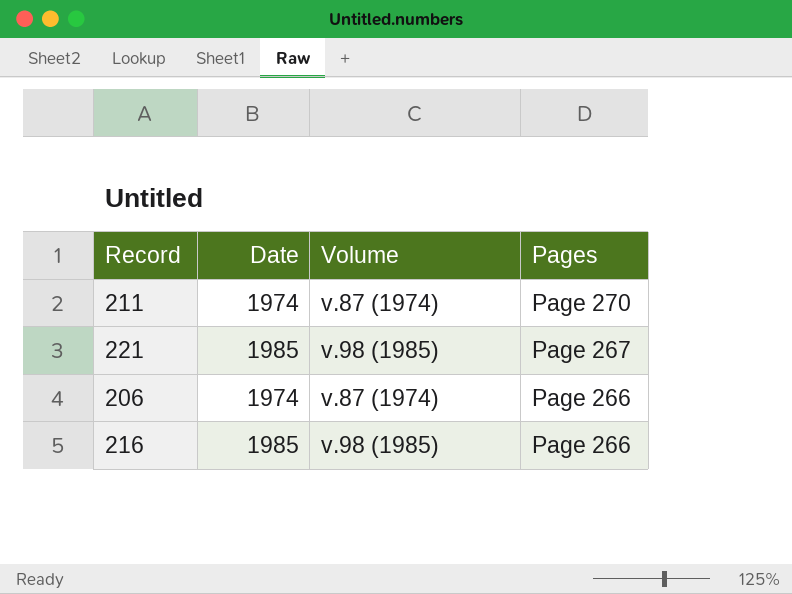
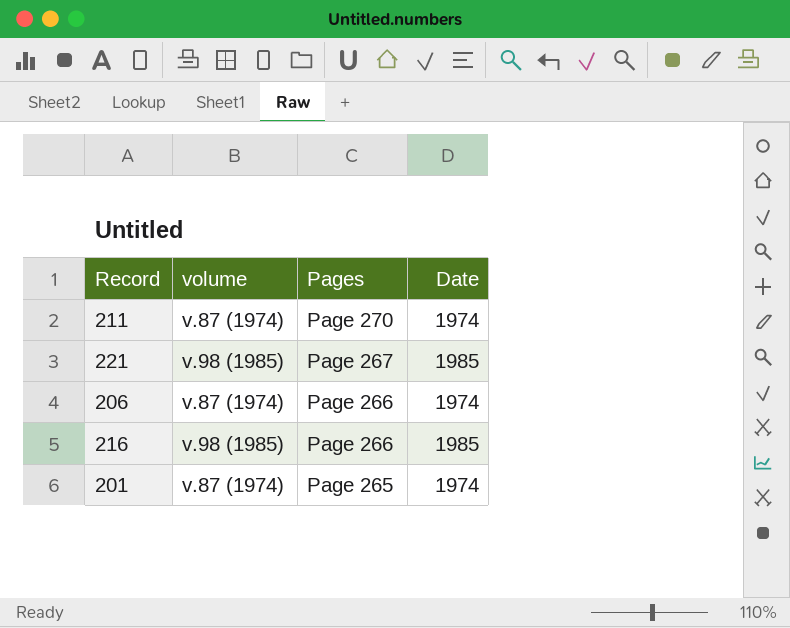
column name: Volume -> volume
column Date | position: 2 -> 4
row 201: none -> v.87 (1974) | Page 265 | 1974

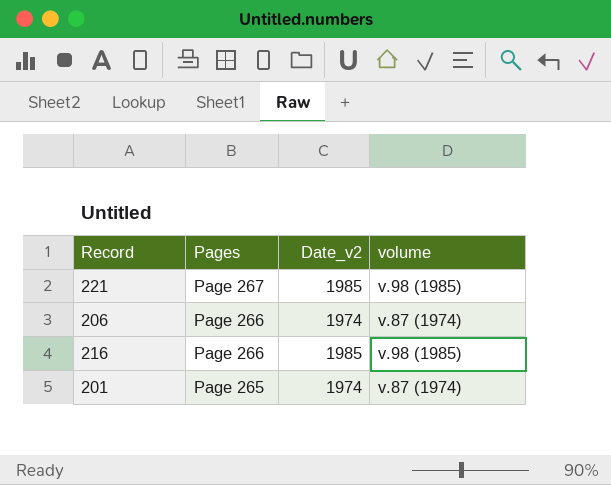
column name: Date -> Date_v2
column volume | position: 2 -> 4
row 211: v.87 (1974) | Page 270 | 1974 -> none

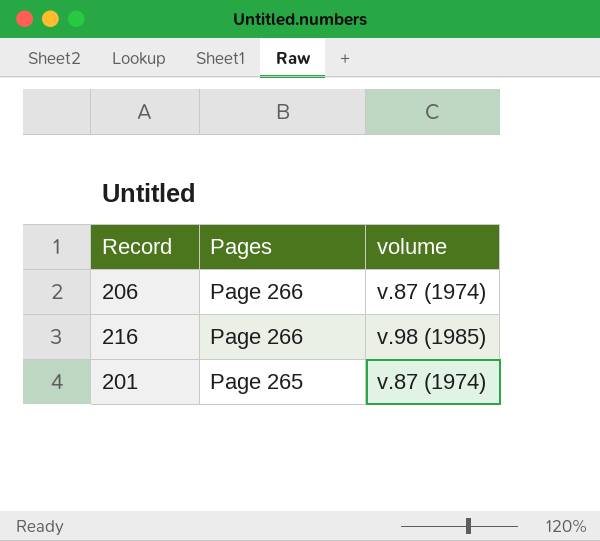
column Date_v2 | position: 3 -> none
row 221: Page 267 | 1985 | v.98 (1985) -> none

